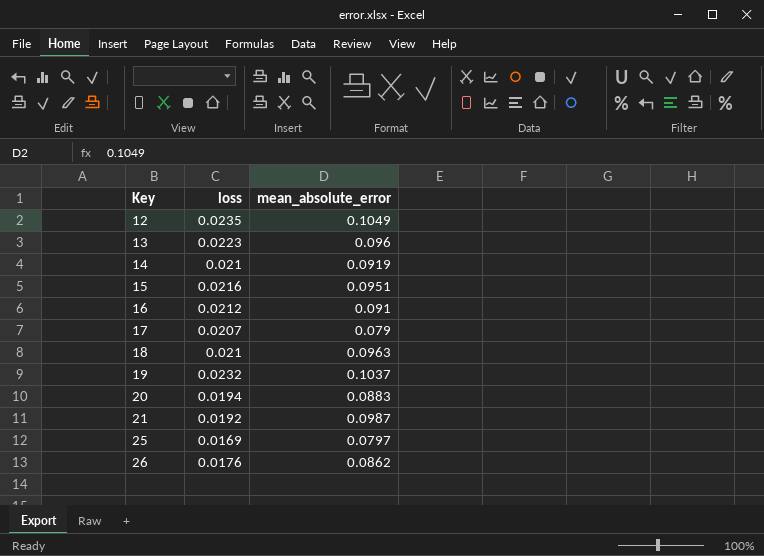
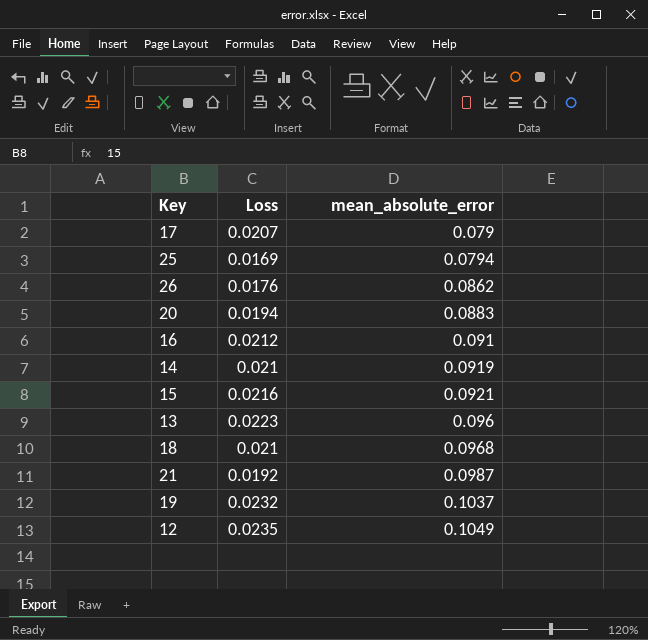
row order: Key ascending -> mean_absolute_error ascending
column name: loss -> Loss
25 | mean_absolute_error: 0.0797 -> 0.0794
15 | mean_absolute_error: 0.0951 -> 0.0921
18 | mean_absolute_error: 0.0963 -> 0.0968

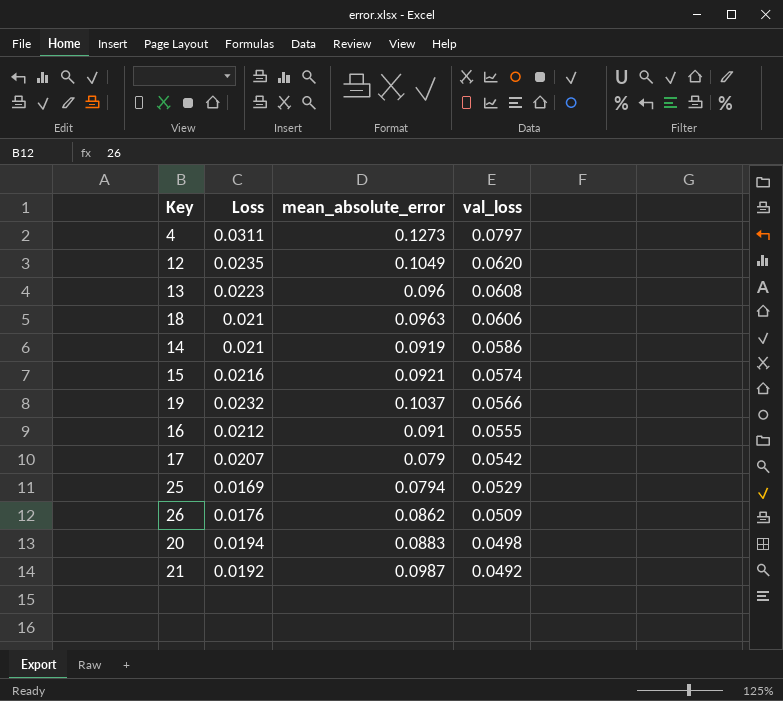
row order: mean_absolute_error ascending -> val_loss descending
column val_loss | position: none -> 4
row 4: none -> 0.0311 | 0.1273 | 0.0797
18 | mean_absolute_error: 0.0968 -> 0.0963

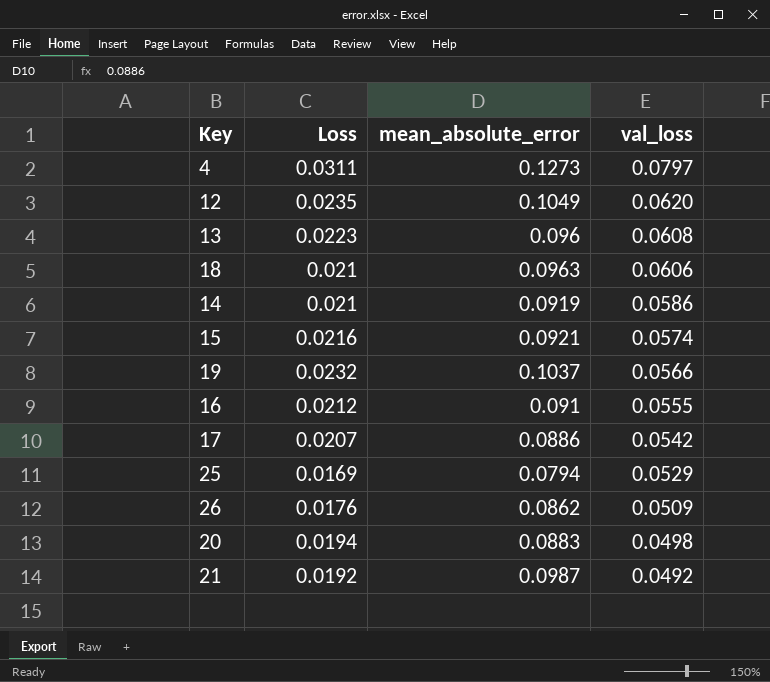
17 | mean_absolute_error: 0.079 -> 0.0886

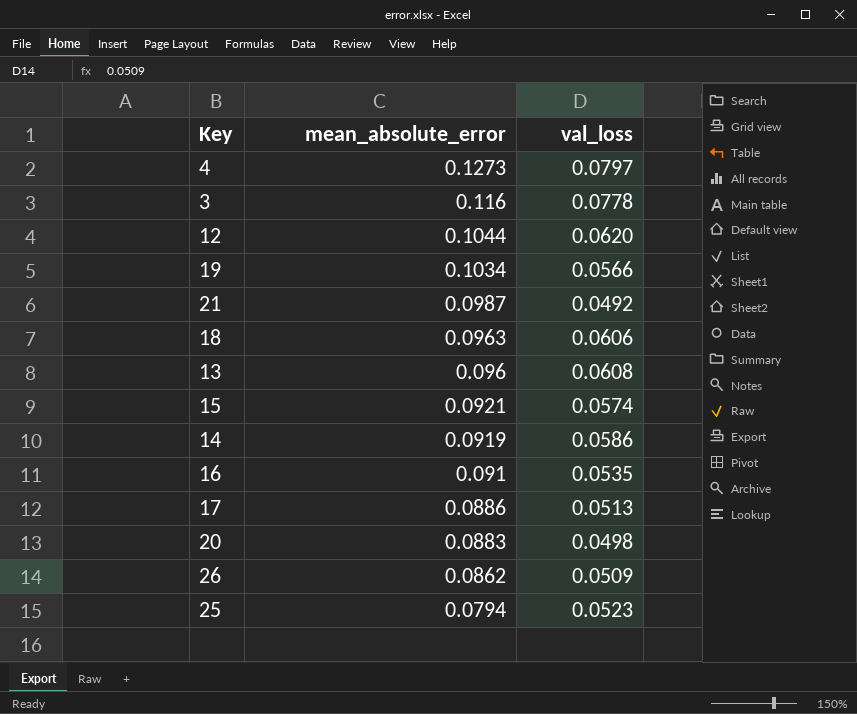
row order: val_loss descending -> mean_absolute_error descending
column Loss | position: 2 -> none
row 3: none -> 0.116 | 0.0778
12 | mean_absolute_error: 0.1049 -> 0.1044
19 | mean_absolute_error: 0.1037 -> 0.1034
16 | val_loss: 0.0555 -> 0.0535
17 | val_loss: 0.0542 -> 0.0513
25 | val_loss: 0.0529 -> 0.0523

